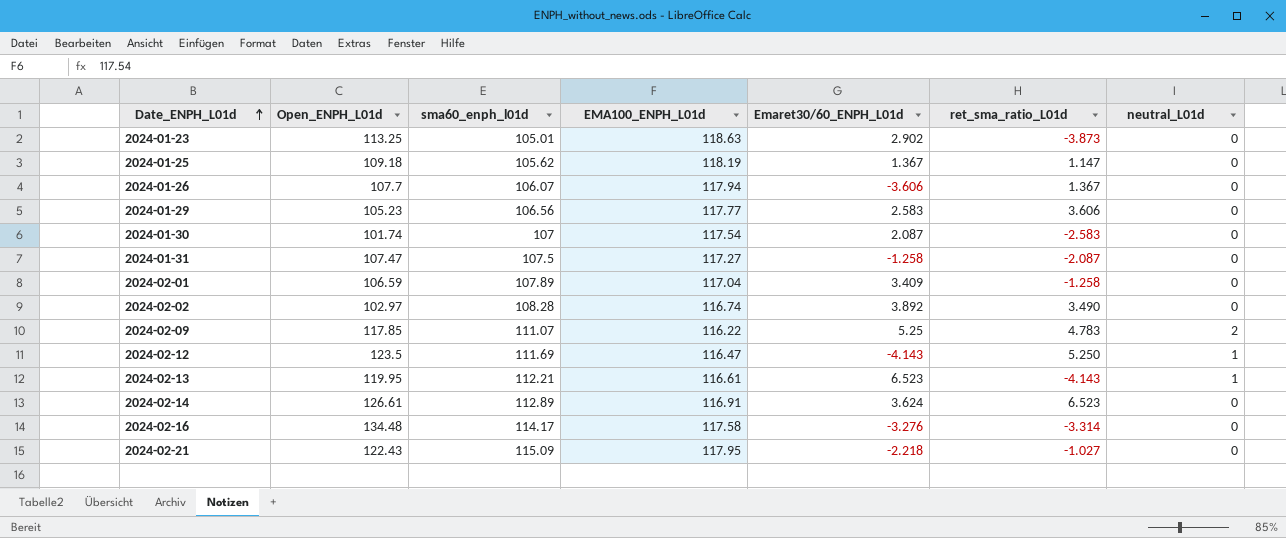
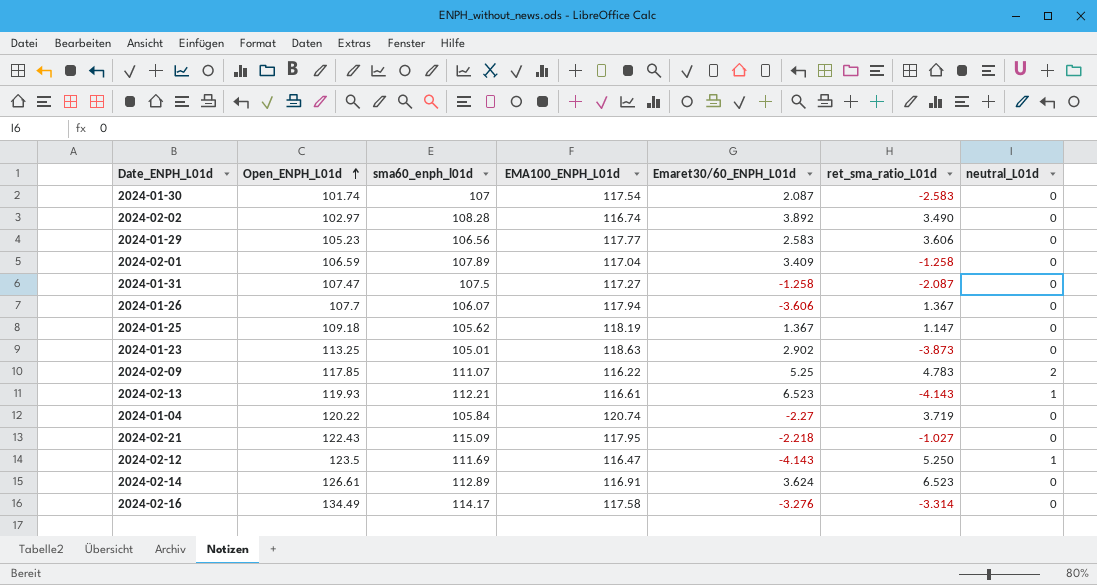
row order: Date_ENPH_L01d ascending -> Open_ENPH_L01d ascending
2024-02-13 | Open_ENPH_L01d: 119.95 -> 119.93
row 2024-01-04: none -> 120.22 | 105.84 | 120.74 | -2.27 | 3.719 | 0
2024-02-16 | Open_ENPH_L01d: 134.48 -> 134.49

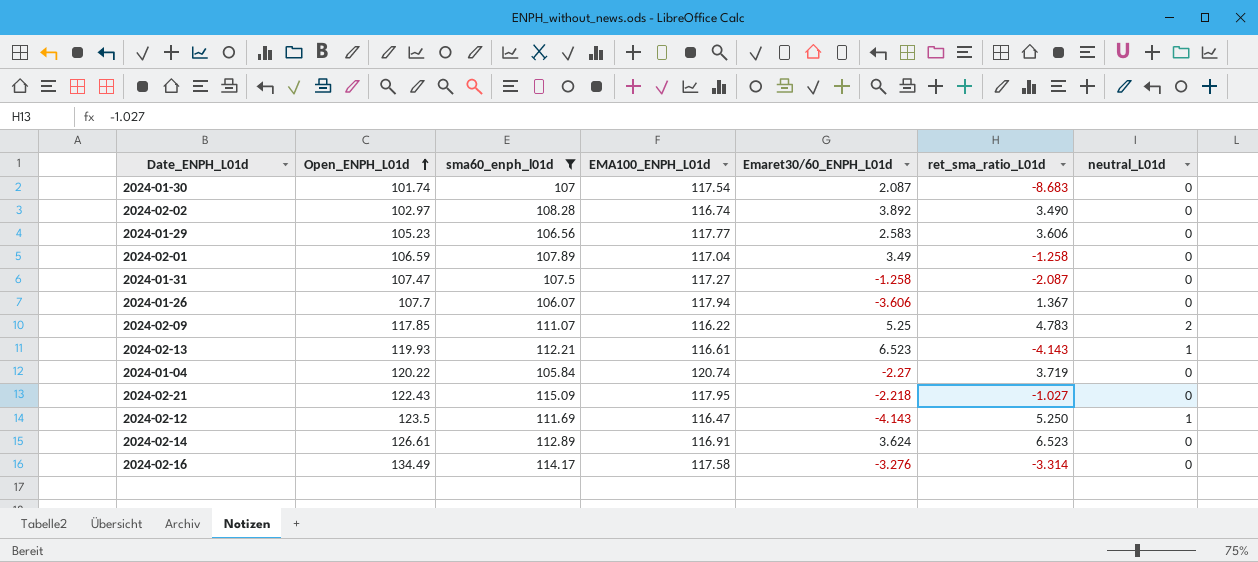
filter: none -> sma60_enph_l01d >= 105.84
2024-01-30 | ret_sma_ratio_L01d: -2.583 -> -8.683
2024-02-01 | Emaret30/60_ENPH_L01d: 3.409 -> 3.49

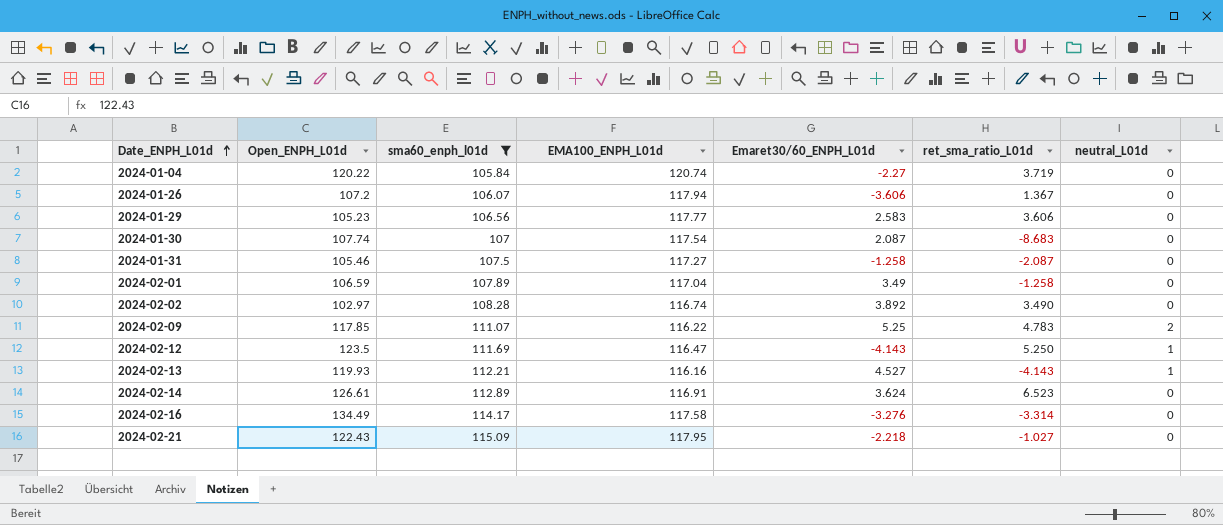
row order: Open_ENPH_L01d ascending -> Date_ENPH_L01d ascending
2024-01-26 | Open_ENPH_L01d: 107.7 -> 107.2
2024-01-30 | Open_ENPH_L01d: 101.74 -> 107.74
2024-01-31 | Open_ENPH_L01d: 107.47 -> 105.46
2024-02-13 | EMA100_ENPH_L01d: 116.61 -> 116.16
2024-02-13 | Emaret30/60_ENPH_L01d: 6.523 -> 4.527

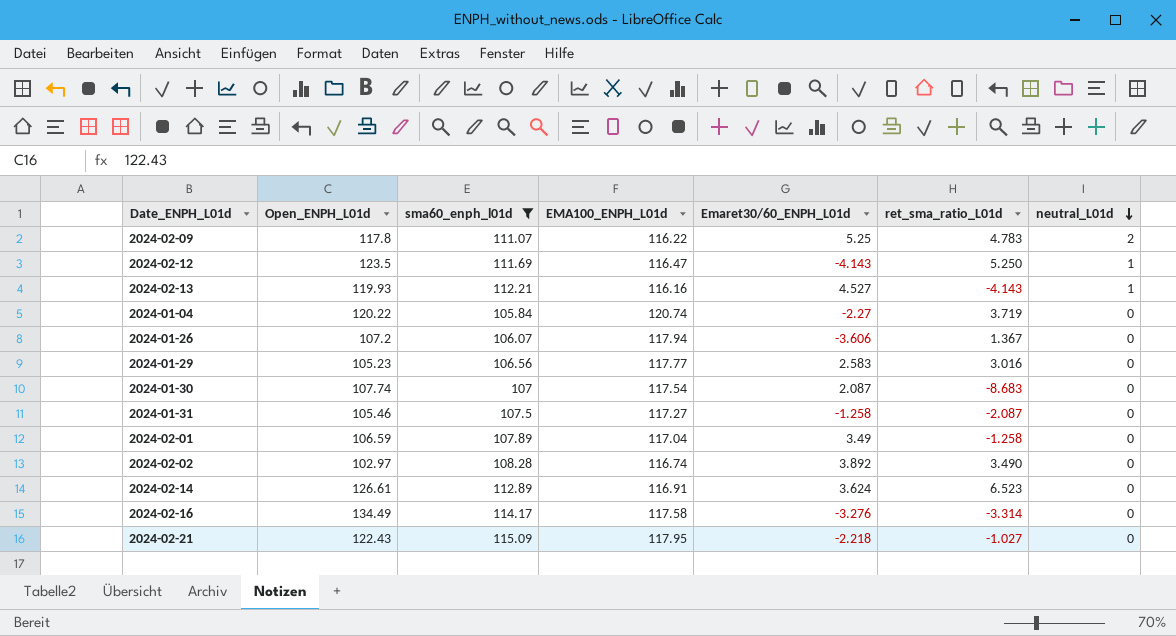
row order: Date_ENPH_L01d ascending -> neutral_L01d descending
2024-02-09 | Open_ENPH_L01d: 117.85 -> 117.8
2024-01-29 | ret_sma_ratio_L01d: 3.606 -> 3.016

